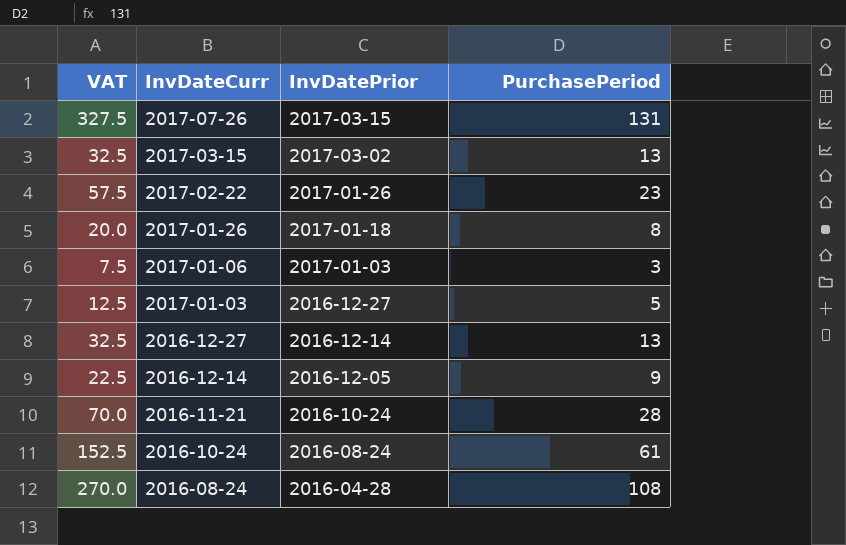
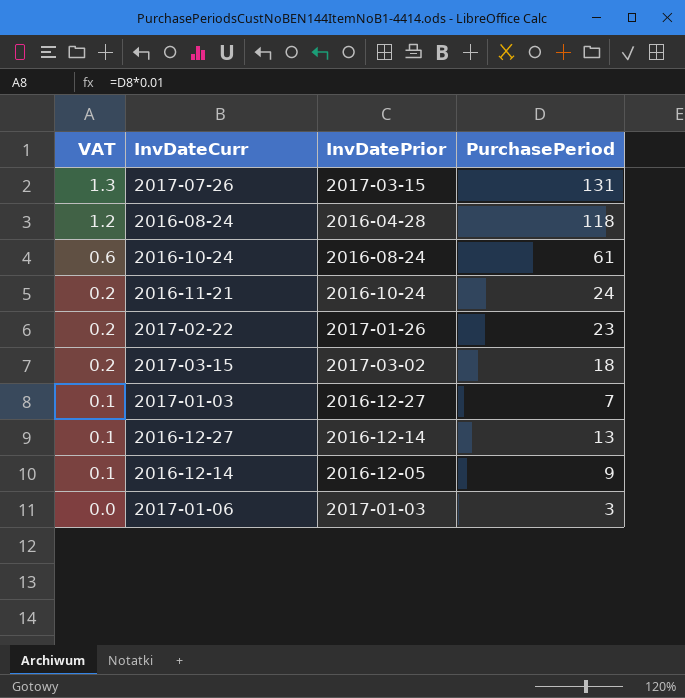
row order: InvDateCurr descending -> VAT descending
column VAT | formula: [PurchasePeriod] * 2.5 -> [PurchasePeriod] * 0.01
row 2017-01-26: 20.0 | 2017-01-18 | 8 -> none
2016-08-24 | PurchasePeriod: 108 -> 118
2016-11-21 | PurchasePeriod: 28 -> 24
2017-03-15 | PurchasePeriod: 13 -> 18
2017-01-03 | PurchasePeriod: 5 -> 7

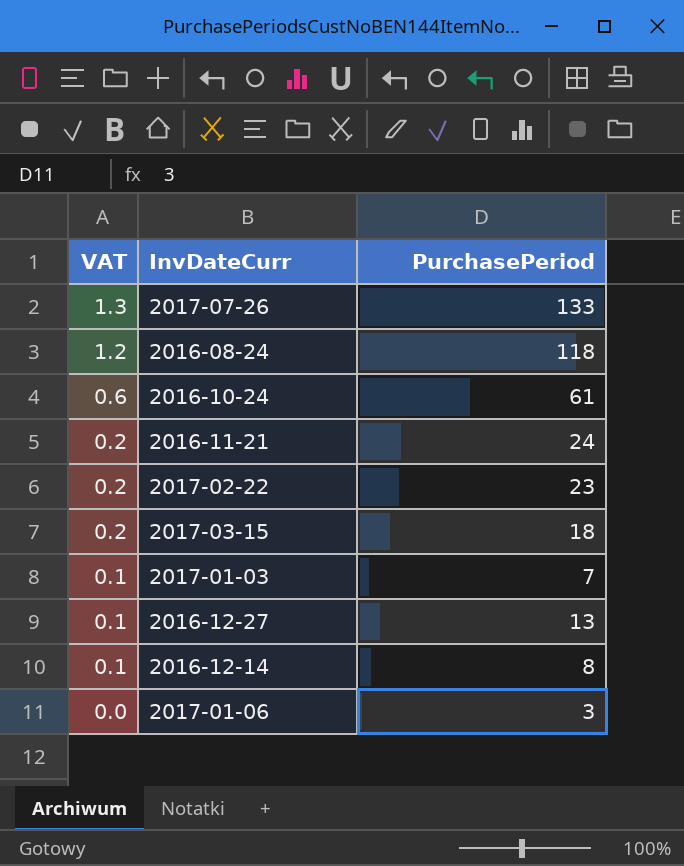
column InvDatePrior | position: 3 -> none
2017-07-26 | PurchasePeriod: 131 -> 133
2016-12-14 | PurchasePeriod: 9 -> 8

